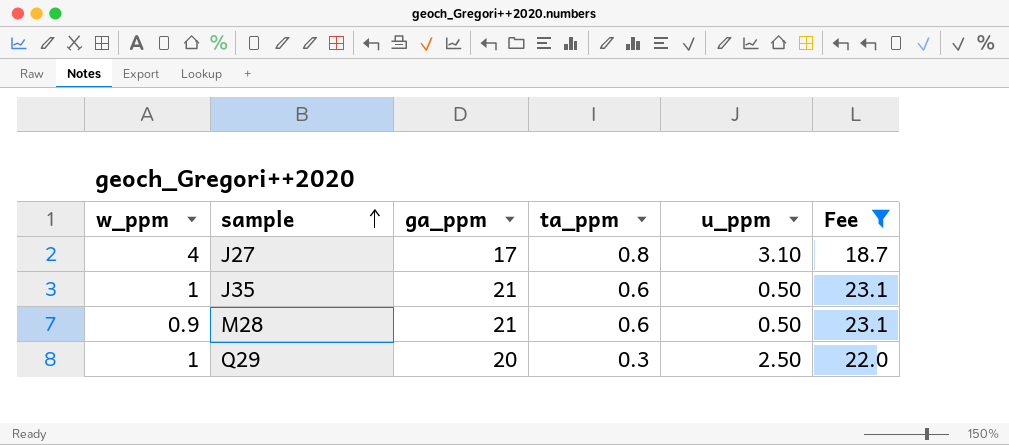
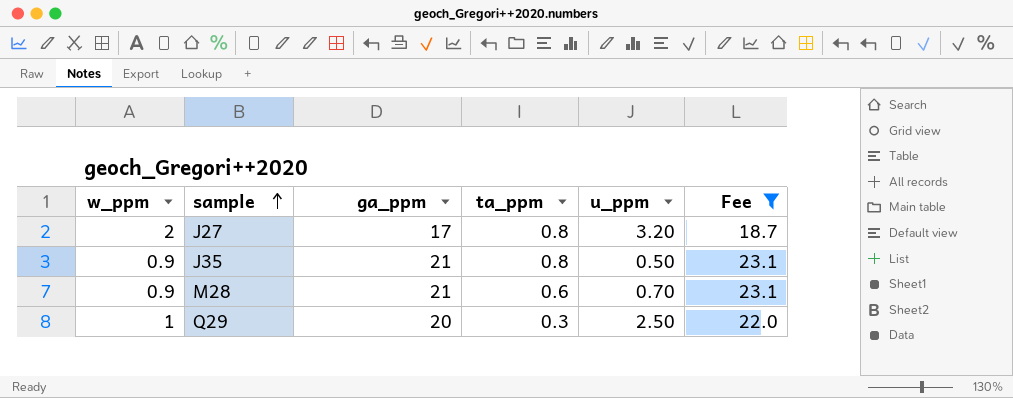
J27 | w_ppm: 4 -> 2
J27 | u_ppm: 3.10 -> 3.20
J35 | w_ppm: 1 -> 0.9
J35 | ta_ppm: 0.6 -> 0.8
M28 | u_ppm: 0.50 -> 0.70

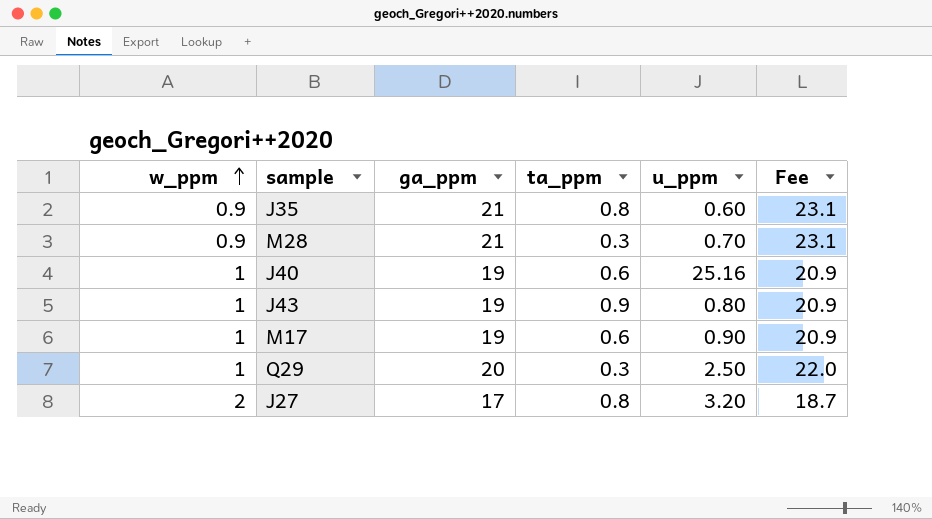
filter: Fee != 20.9 -> none
row order: sample ascending -> w_ppm ascending
J35 | u_ppm: 0.50 -> 0.60
M28 | ta_ppm: 0.6 -> 0.3

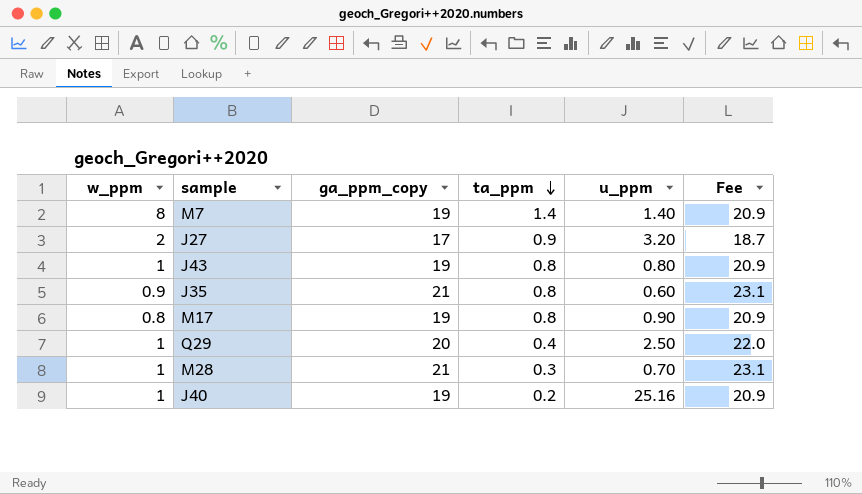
row order: w_ppm ascending -> ta_ppm descending
column name: ga_ppm -> ga_ppm_copy
row M7: none -> 8 | 19 | 1.4 | 1.40 | 20.9
J27 | ta_ppm: 0.8 -> 0.9
J43 | ta_ppm: 0.9 -> 0.8
M17 | w_ppm: 1 -> 0.8
M17 | ta_ppm: 0.6 -> 0.8
Q29 | ta_ppm: 0.3 -> 0.4
M28 | w_ppm: 0.9 -> 1
J40 | ta_ppm: 0.6 -> 0.2

